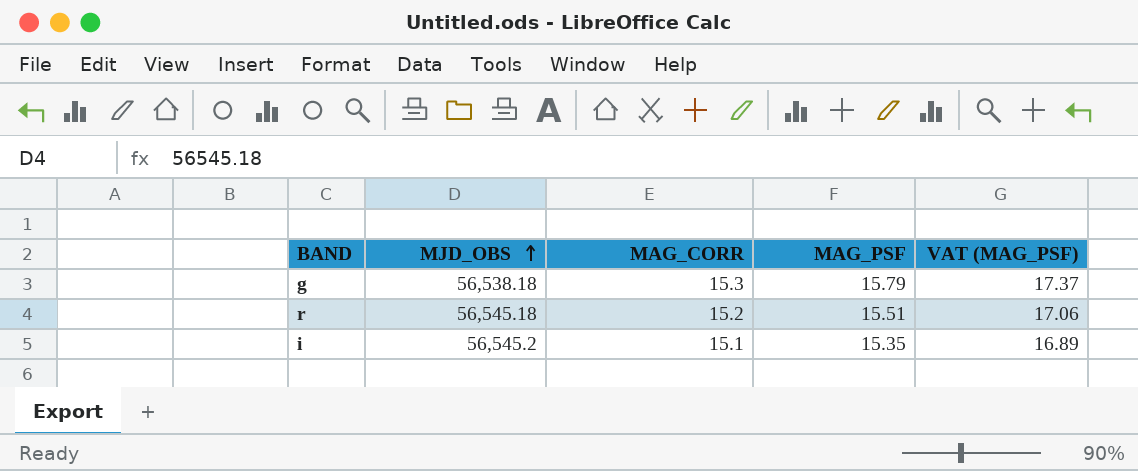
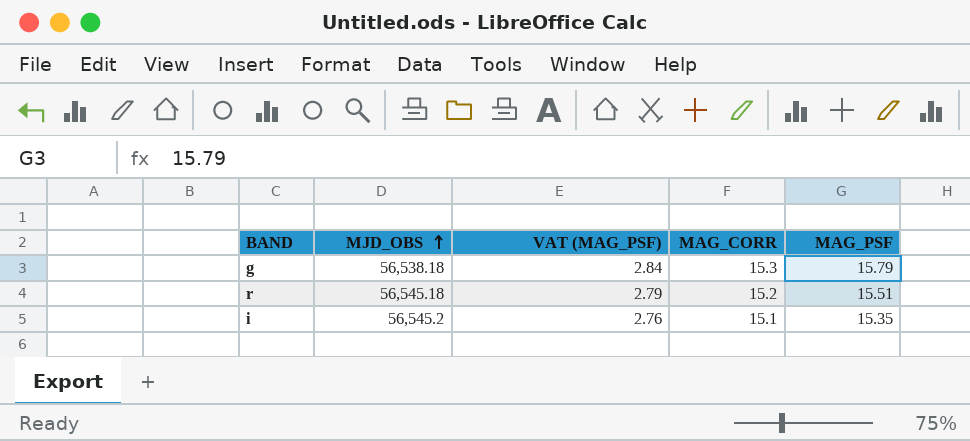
column VAT (MAG_PSF) | formula: [MAG_PSF] * 1.1 -> [MAG_PSF] * 0.18
column VAT (MAG_PSF) | position: 5 -> 3

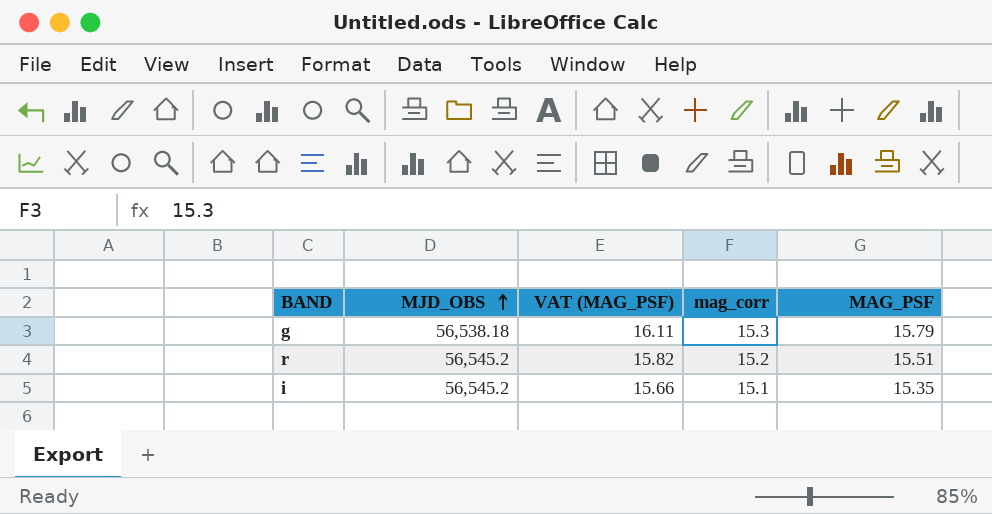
column VAT (MAG_PSF) | formula: [MAG_PSF] * 0.18 -> [MAG_PSF] * 1.02
column name: MAG_CORR -> mag_corr
r | MJD_OBS: 56,545.18 -> 56,545.2

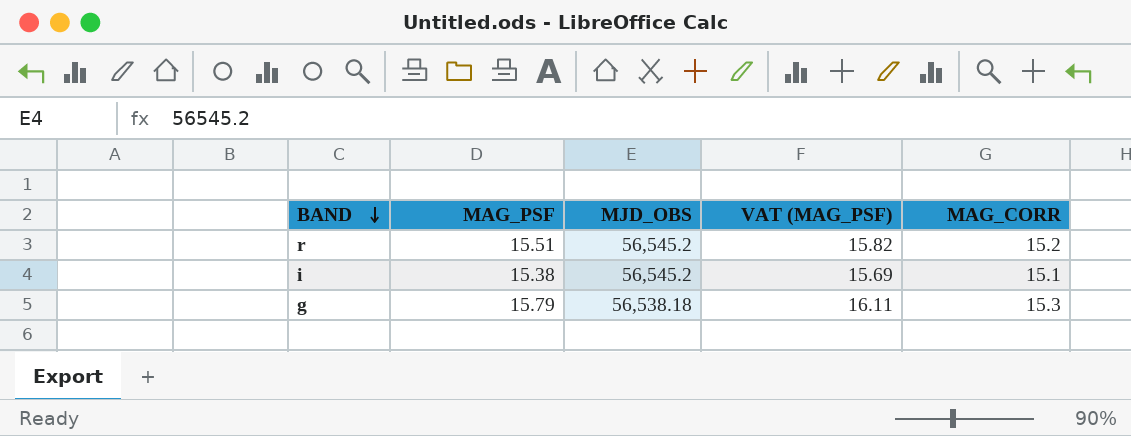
row order: MJD_OBS ascending -> BAND descending
column MAG_PSF | position: 5 -> 2
column name: mag_corr -> MAG_CORR
i | MAG_PSF: 15.35 -> 15.38
i | VAT (MAG_PSF): 15.66 -> 15.69

